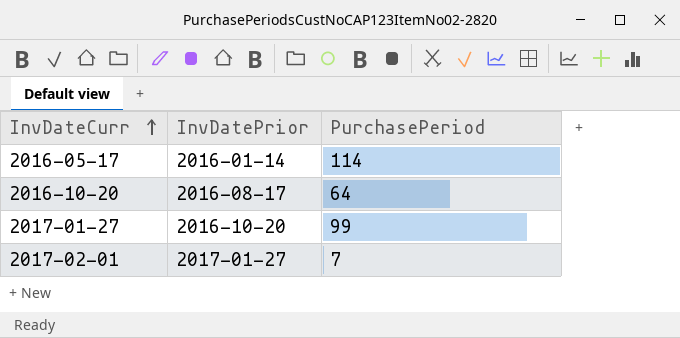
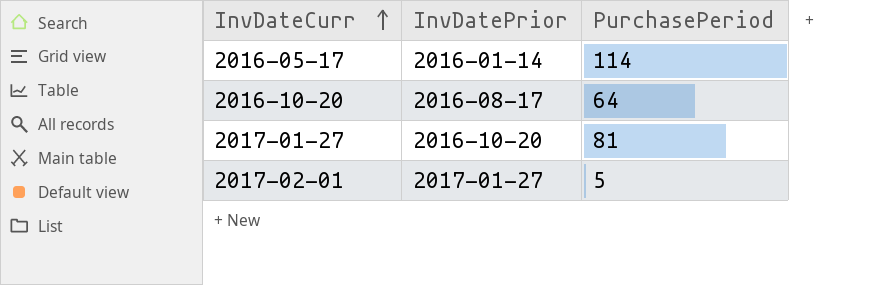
2017-01-27 | PurchasePeriod: 99 -> 81
2017-02-01 | PurchasePeriod: 7 -> 5

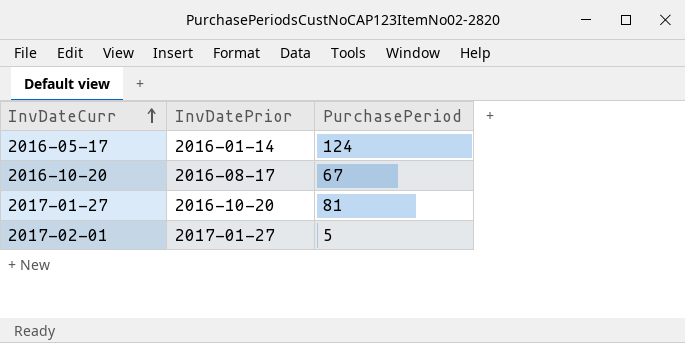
2016-05-17 | PurchasePeriod: 114 -> 124
2016-10-20 | PurchasePeriod: 64 -> 67

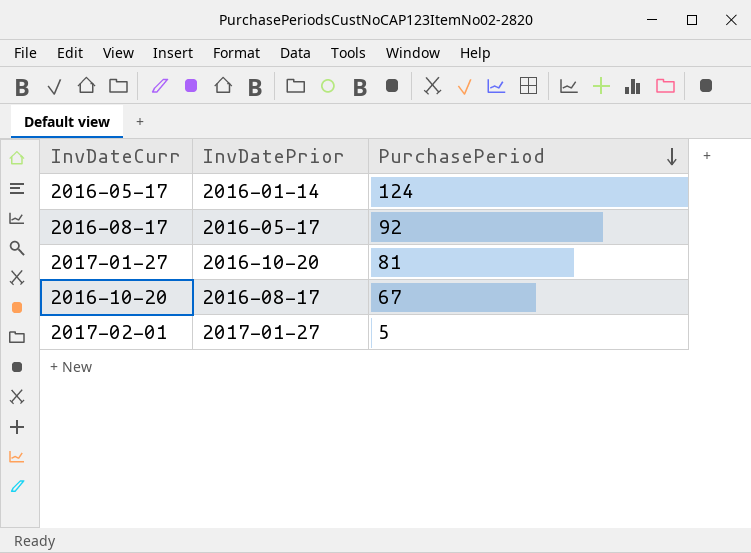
row order: InvDateCurr ascending -> PurchasePeriod descending
row 2016-08-17: none -> 2016-05-17 | 92

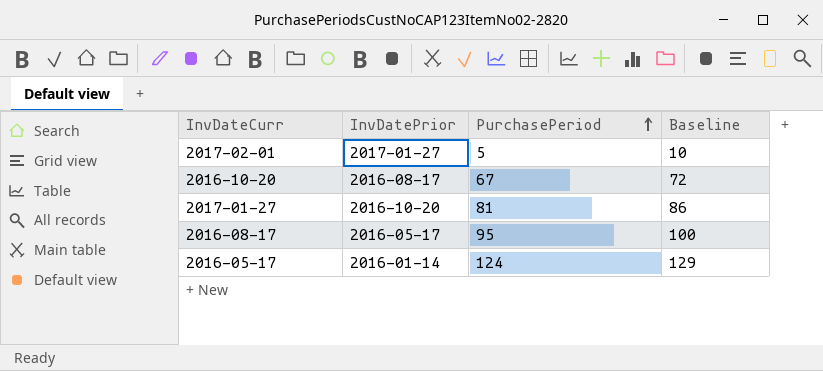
row order: PurchasePeriod descending -> PurchasePeriod ascending
column Baseline | formula: none -> [PurchasePeriod] + 5
2016-08-17 | PurchasePeriod: 92 -> 95

